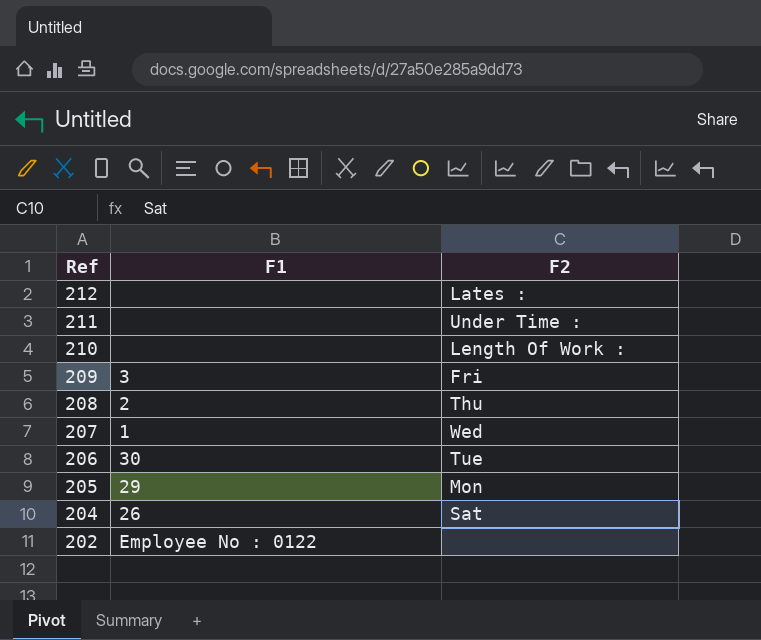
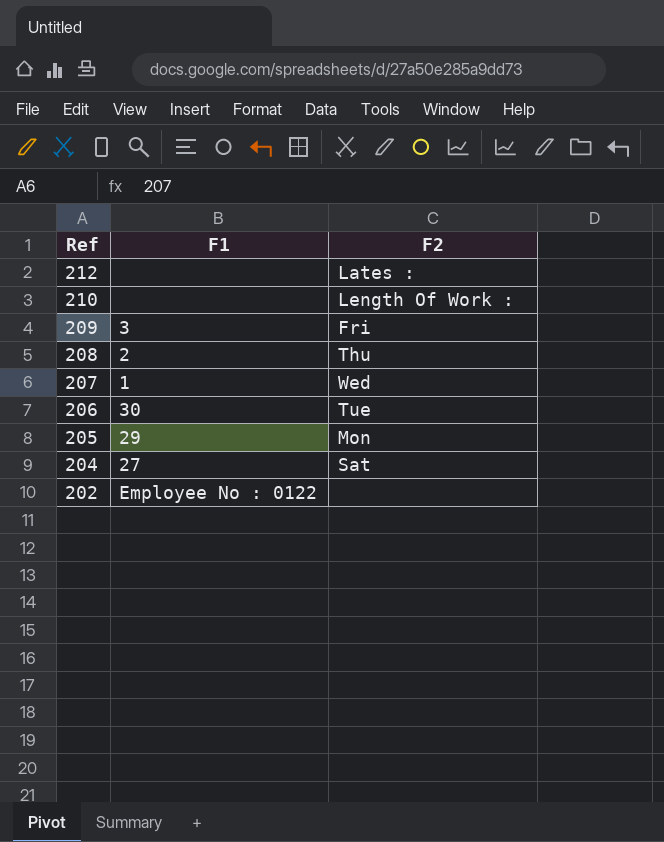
row 211: none | Under Time : -> none
204 | F1: 26 -> 27

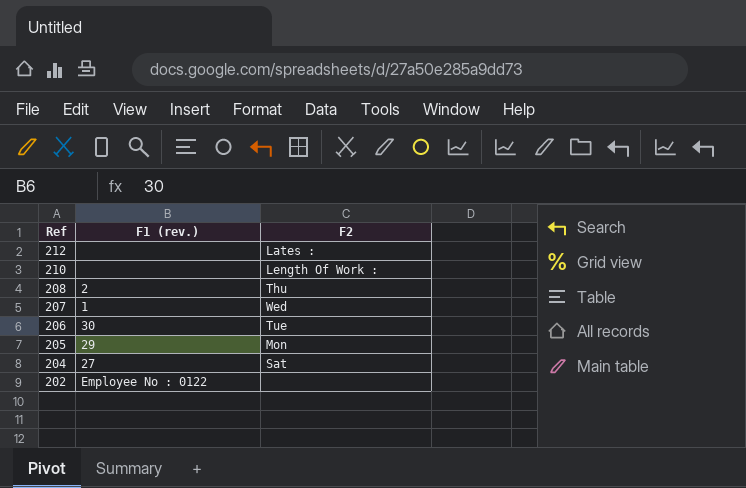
column name: F1 -> F1 (rev.)
row 209: 3 | Fri -> none

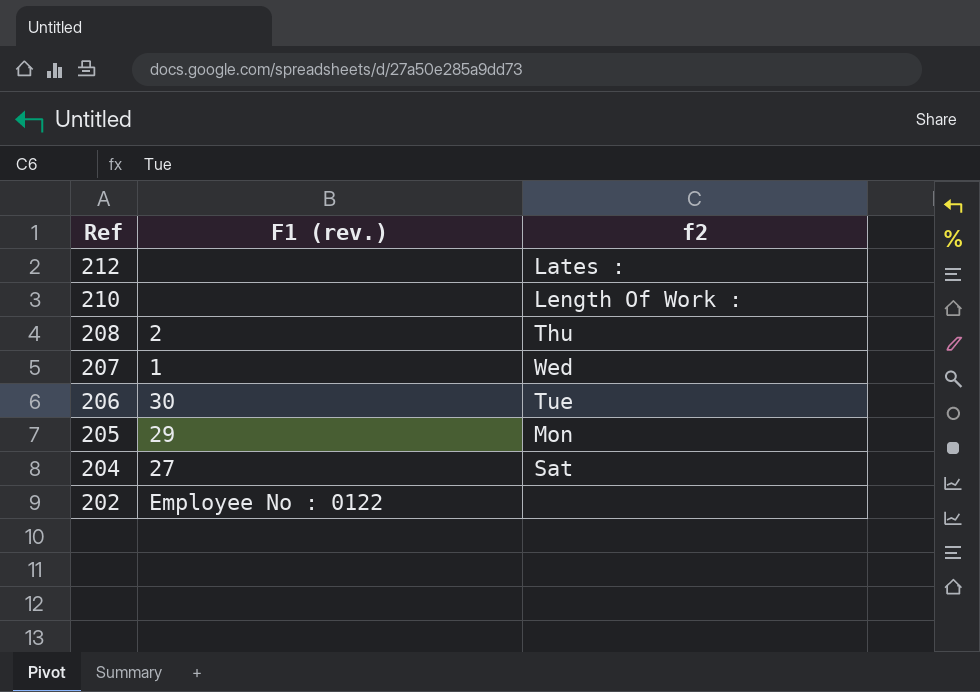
column name: F2 -> f2

